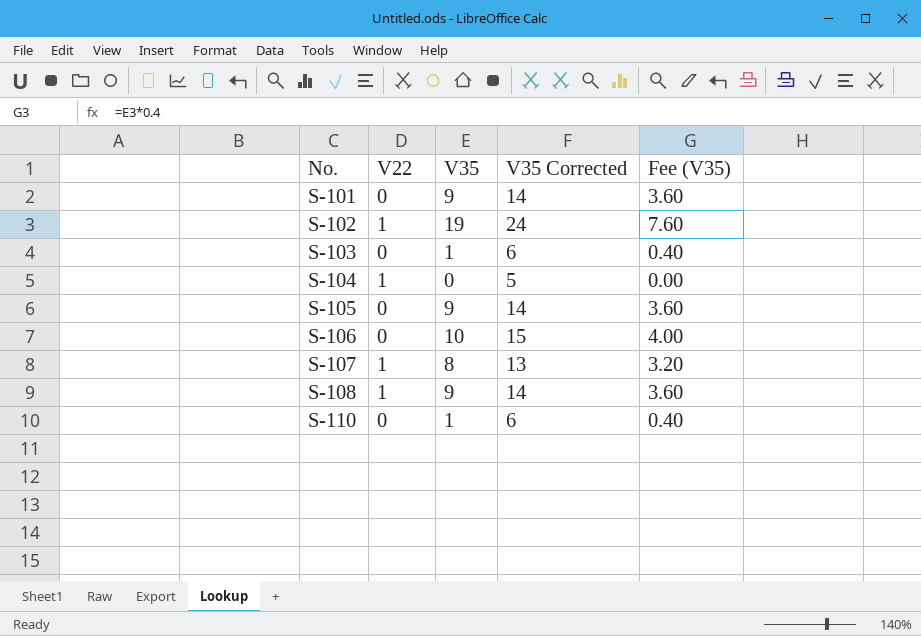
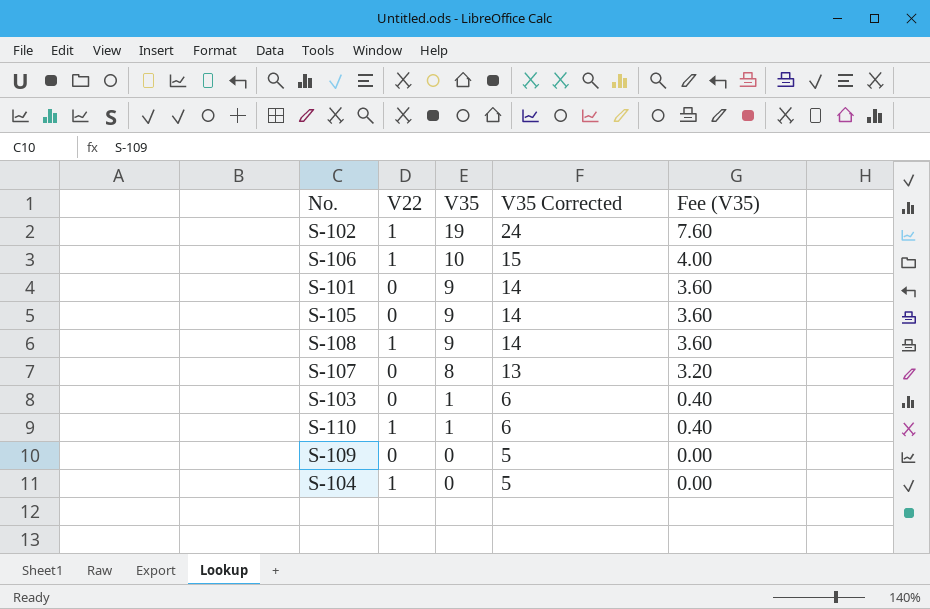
row order: No. ascending -> V35 descending
S-106 | V22: 0 -> 1
S-107 | V22: 1 -> 0
S-110 | V22: 0 -> 1
row S-109: none -> 0 | 0 | 5 | 0.00

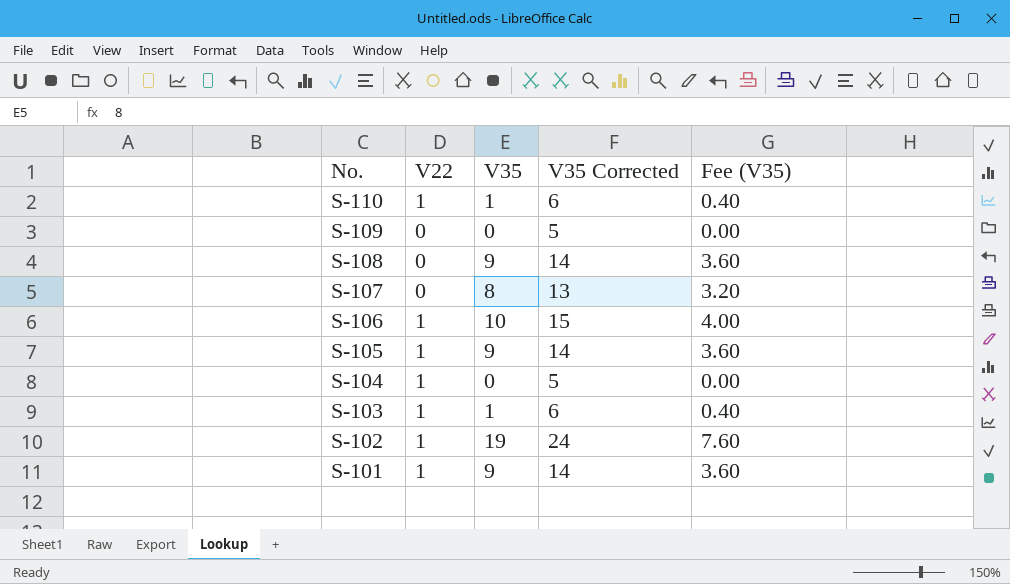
row order: V35 descending -> No. descending
S-108 | V22: 1 -> 0
S-105 | V22: 0 -> 1
S-103 | V22: 0 -> 1
S-101 | V22: 0 -> 1

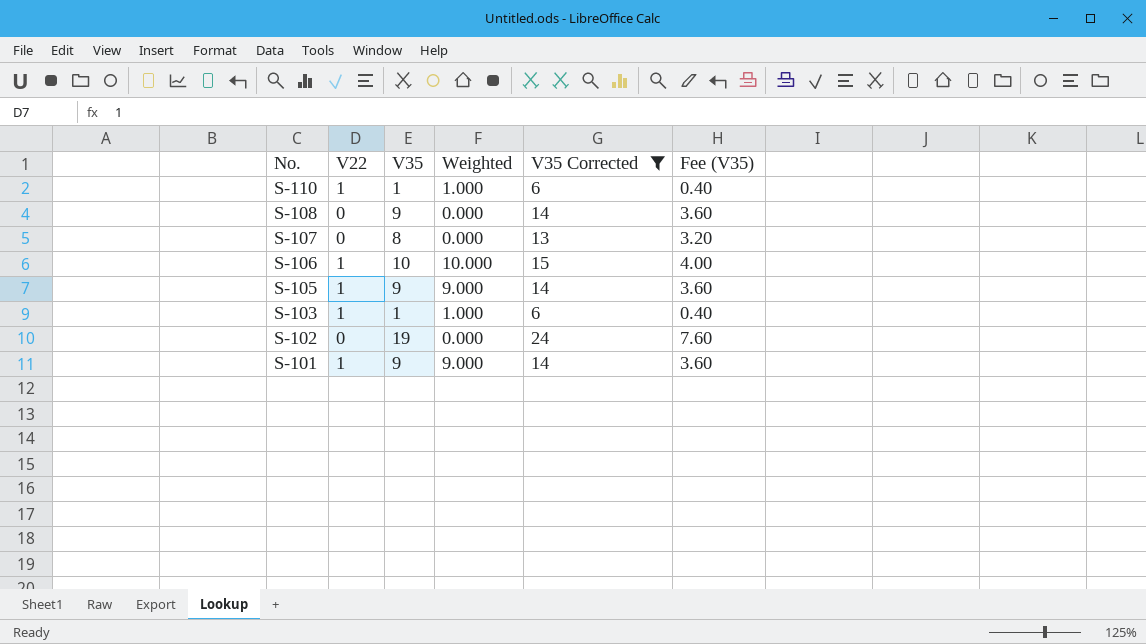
filter: none -> V35 Corrected != 5
column Weighted | formula: none -> [V22] * [V35]
S-102 | V22: 1 -> 0

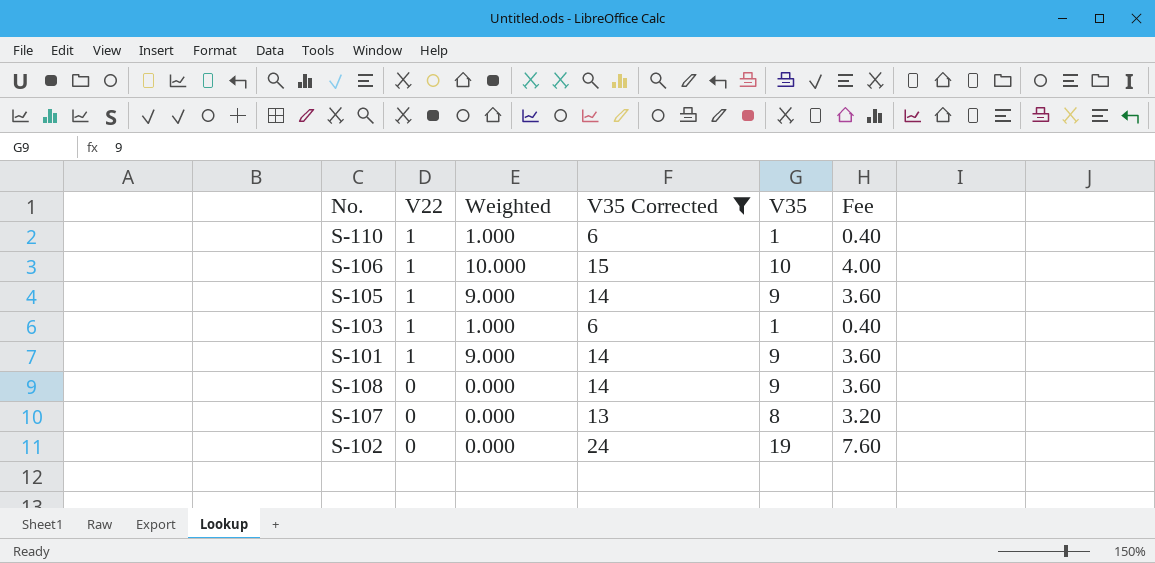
row order: No. descending -> V22 descending
column V35 | position: 3 -> 5
column name: Fee (V35) -> Fee

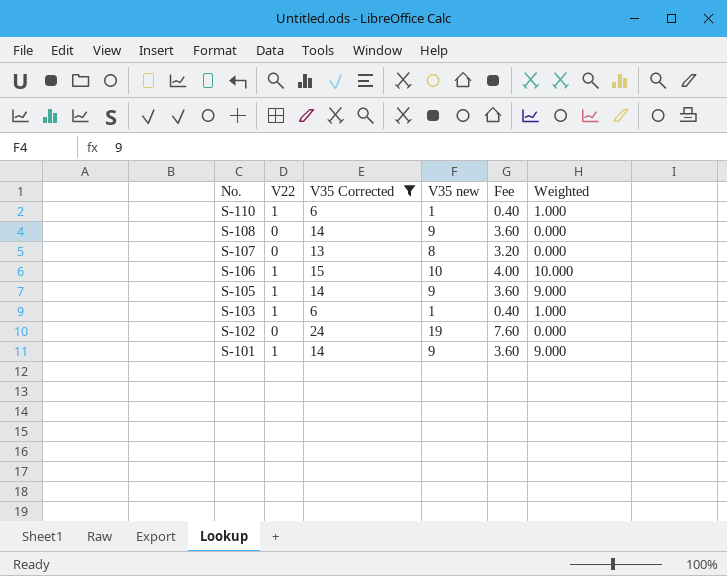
row order: V22 descending -> No. descending
column name: V35 -> V35 new
column Weighted | position: 3 -> 6

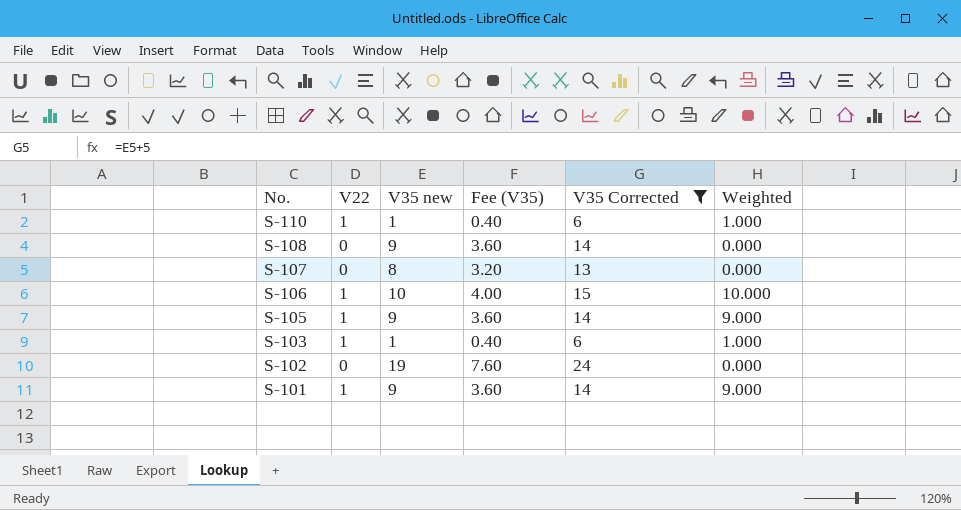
column name: Fee -> Fee (V35)
column V35 Corrected | position: 3 -> 5

